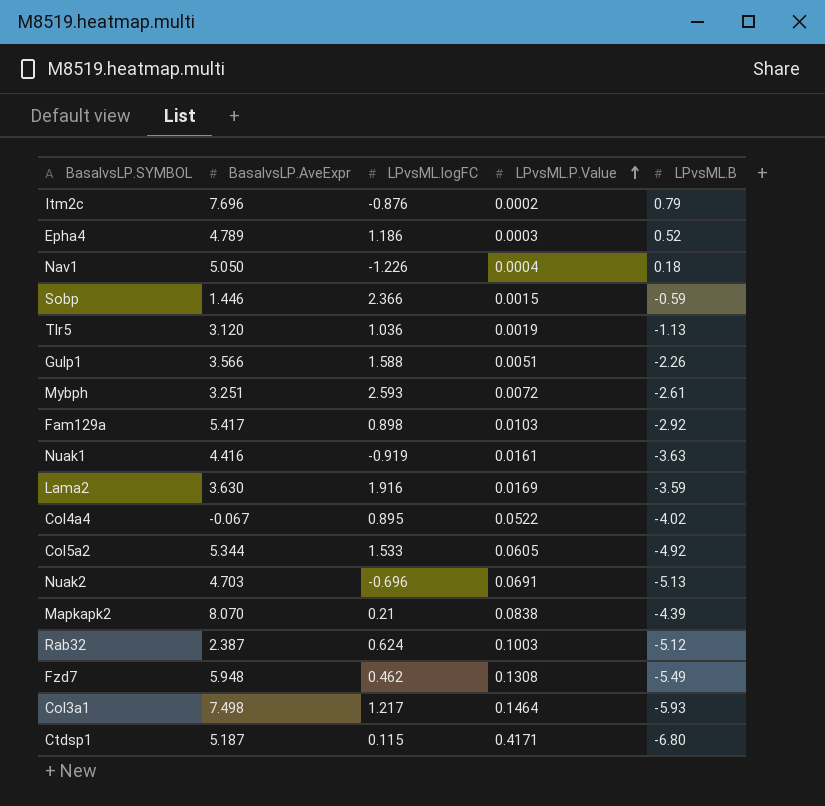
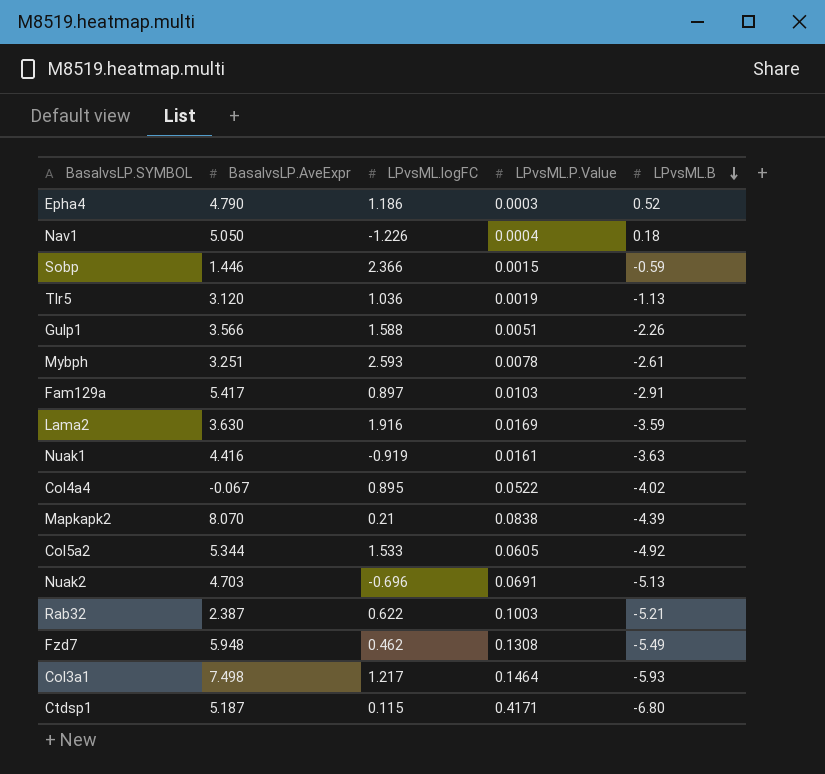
row order: LPvsML.P.Value ascending -> LPvsML.B descending
row Itm2c: 7.696 | -0.876 | 0.0002 | 0.79 -> none
Epha4 | BasalvsLP.AveExpr: 4.789 -> 4.790
Mybph | LPvsML.P.Value: 0.0072 -> 0.0078
Fam129a | LPvsML.logFC: 0.898 -> 0.897
Fam129a | LPvsML.B: -2.92 -> -2.91
Rab32 | LPvsML.logFC: 0.624 -> 0.622
Rab32 | LPvsML.B: -5.12 -> -5.21

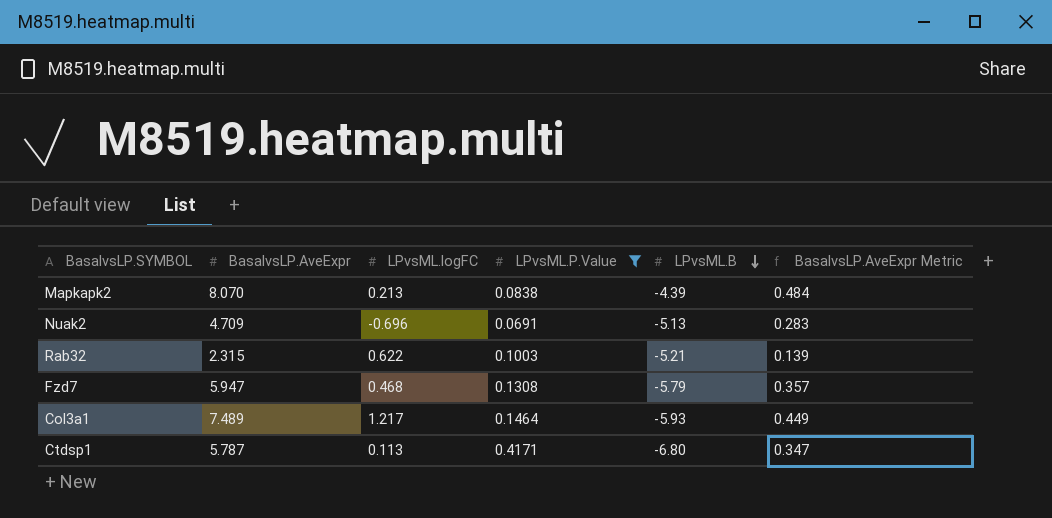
filter: none -> LPvsML.P.Value >= 0.0691
column BasalvsLP.AveExpr Metric | formula: none -> [BasalvsLP.AveExpr] * 0.06
Mapkapk2 | LPvsML.logFC: 0.21 -> 0.213
Nuak2 | BasalvsLP.AveExpr: 4.703 -> 4.709
Rab32 | BasalvsLP.AveExpr: 2.387 -> 2.315
Fzd7 | BasalvsLP.AveExpr: 5.948 -> 5.947
Fzd7 | LPvsML.logFC: 0.462 -> 0.468
Fzd7 | LPvsML.B: -5.49 -> -5.79
Col3a1 | BasalvsLP.AveExpr: 7.498 -> 7.489
Ctdsp1 | BasalvsLP.AveExpr: 5.187 -> 5.787
Ctdsp1 | LPvsML.logFC: 0.115 -> 0.113

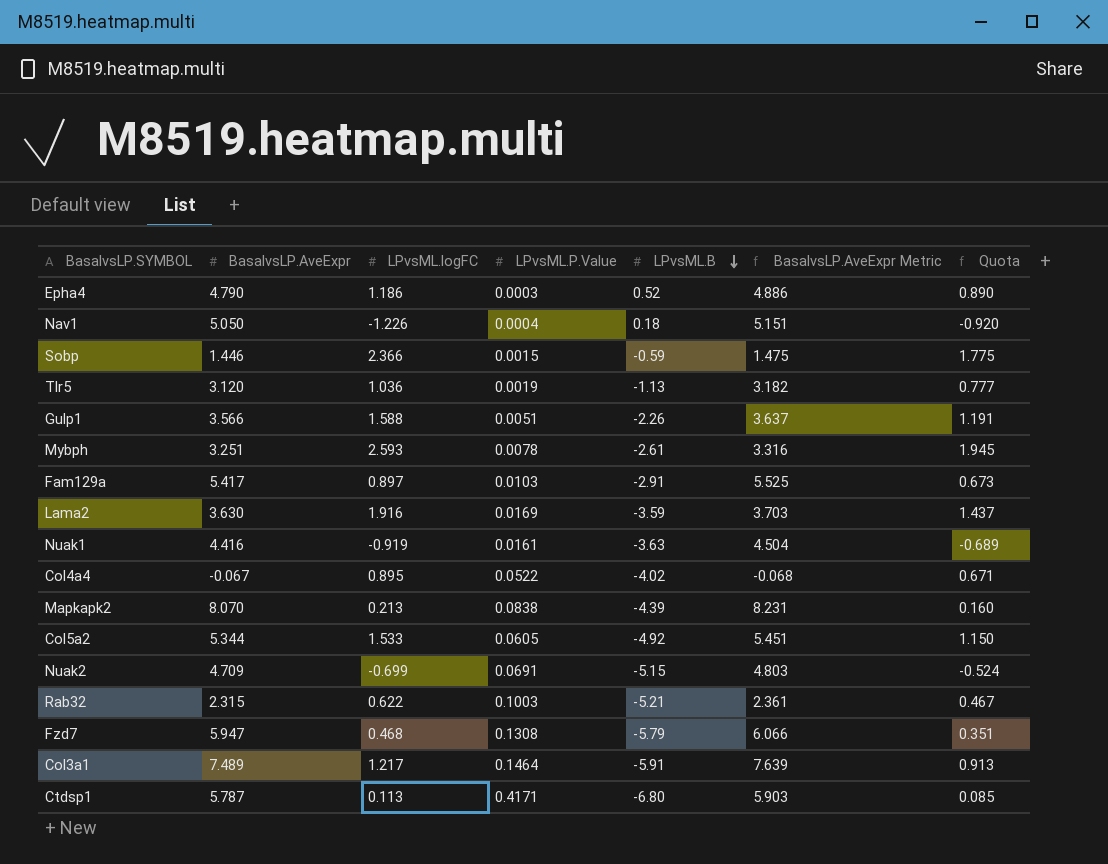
filter: LPvsML.P.Value >= 0.0691 -> none
column BasalvsLP.AveExpr Metric | formula: [BasalvsLP.AveExpr] * 0.06 -> [BasalvsLP.AveExpr] * 1.02
column Quota | formula: none -> [LPvsML.logFC] * 0.75
Nuak2 | LPvsML.logFC: -0.696 -> -0.699
Nuak2 | LPvsML.B: -5.13 -> -5.15
Col3a1 | LPvsML.B: -5.93 -> -5.91

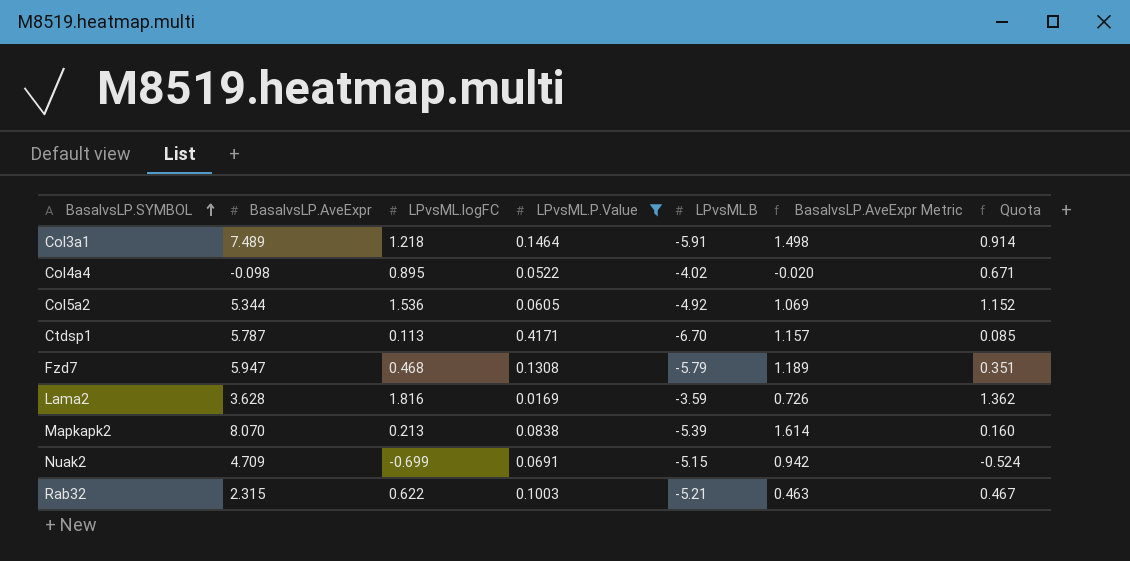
filter: none -> LPvsML.P.Value >= 0.0169
row order: LPvsML.B descending -> BasalvsLP.SYMBOL ascending
column BasalvsLP.AveExpr Metric | formula: [BasalvsLP.AveExpr] * 1.02 -> [BasalvsLP.AveExpr] * 0.2
Col3a1 | LPvsML.logFC: 1.217 -> 1.218
Col3a1 | Quota: 0.913 -> 0.914
Col4a4 | BasalvsLP.AveExpr: -0.067 -> -0.098
Col5a2 | LPvsML.logFC: 1.533 -> 1.536
Col5a2 | Quota: 1.150 -> 1.152
Ctdsp1 | LPvsML.B: -6.80 -> -6.70
Lama2 | BasalvsLP.AveExpr: 3.630 -> 3.628
Lama2 | LPvsML.logFC: 1.916 -> 1.816
Lama2 | Quota: 1.437 -> 1.362
Mapkapk2 | LPvsML.B: -4.39 -> -5.39

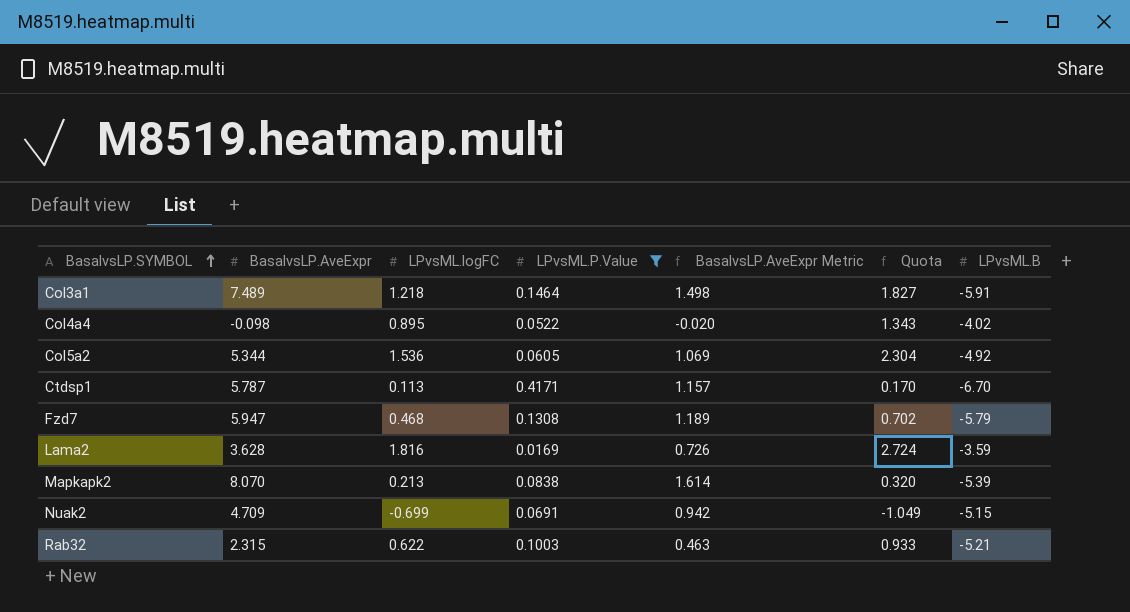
column Quota | formula: [LPvsML.logFC] * 0.75 -> [LPvsML.logFC] * 1.5
column LPvsML.B | position: 5 -> 7

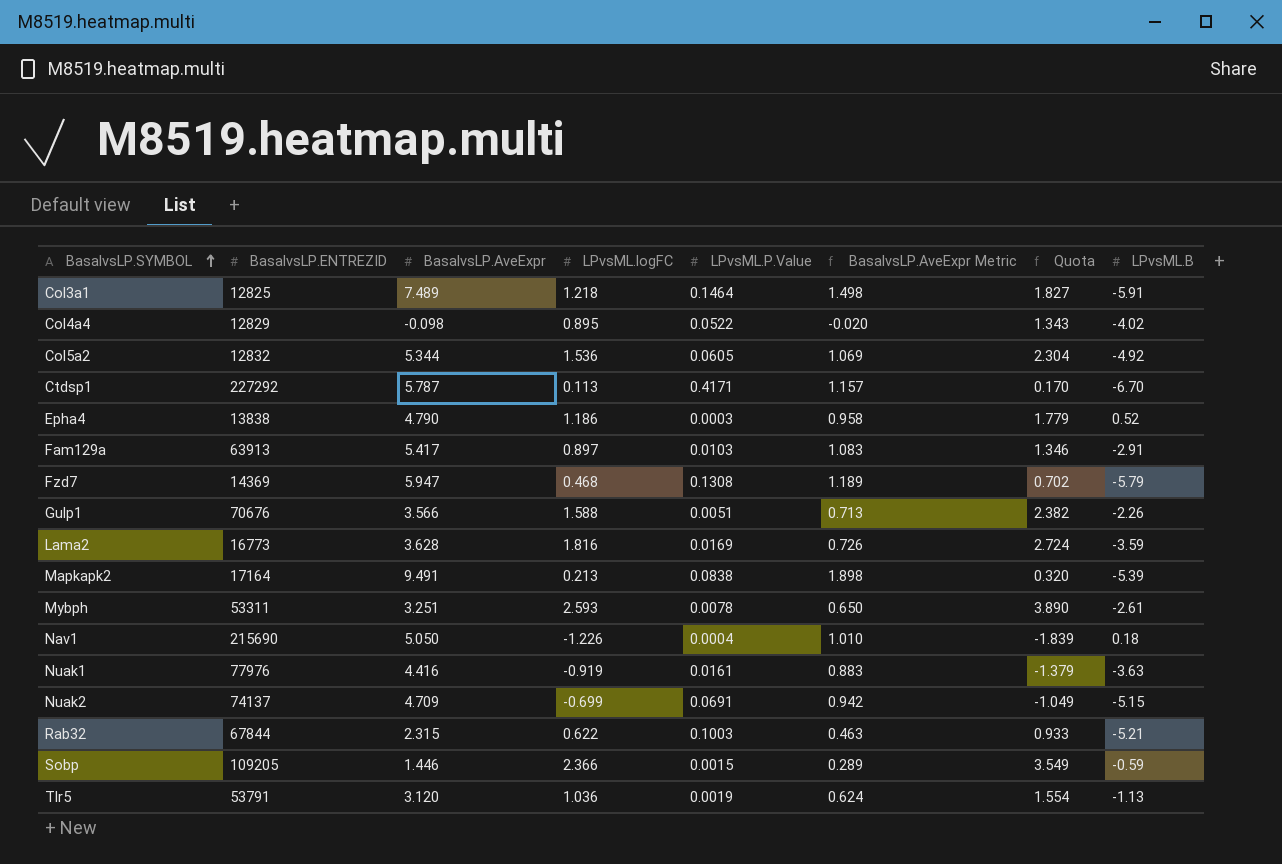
filter: LPvsML.P.Value >= 0.0169 -> none
column BasalvsLP.ENTREZID | position: none -> 2
Mapkapk2 | BasalvsLP.AveExpr: 8.070 -> 9.491
Mapkapk2 | BasalvsLP.AveExpr Metric: 1.614 -> 1.898

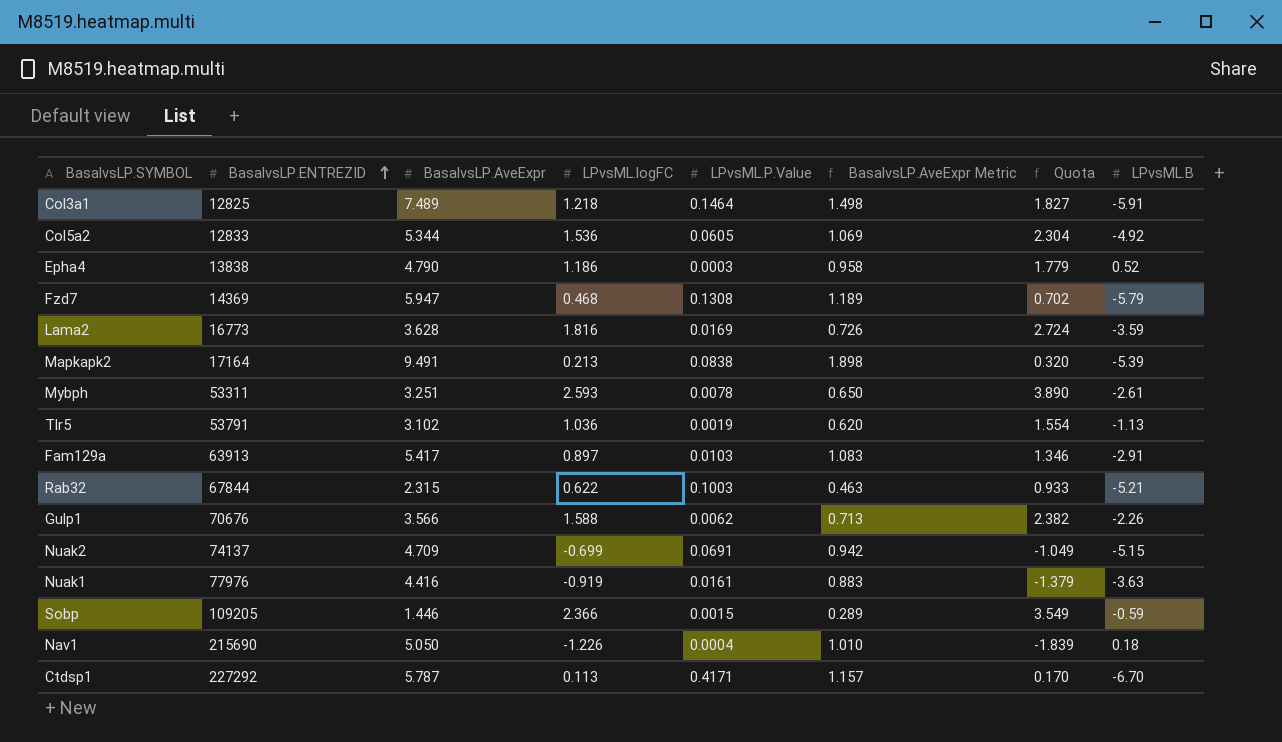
row order: BasalvsLP.SYMBOL ascending -> BasalvsLP.ENTREZID ascending
row Col4a4: 12829 | -0.098 | 0.895 | 0.0522 | -0.020 | 1.343 | -4.02 -> none
Col5a2 | BasalvsLP.ENTREZID: 12832 -> 12833
Tlr5 | BasalvsLP.AveExpr: 3.120 -> 3.102
Tlr5 | BasalvsLP.AveExpr Metric: 0.624 -> 0.620
Gulp1 | LPvsML.P.Value: 0.0051 -> 0.0062

